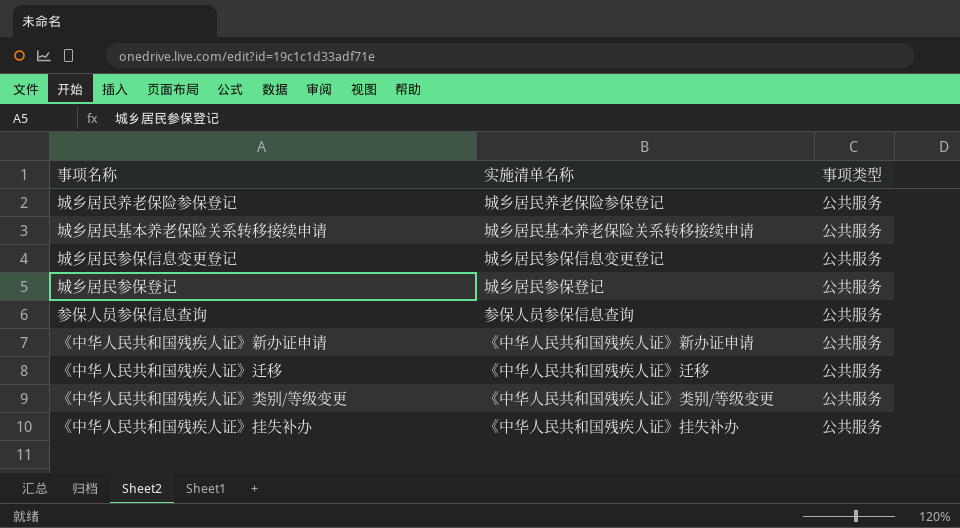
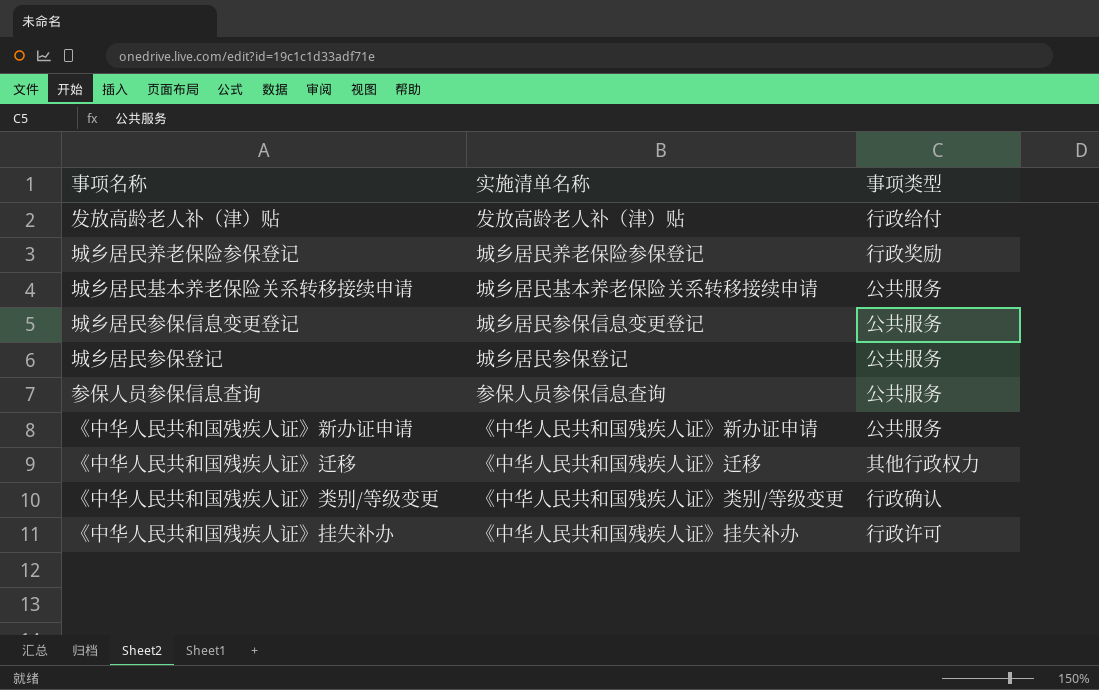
row 发放高龄老人补（津）贴: none -> 发放高龄老人补（津）贴 | 行政给付
城乡居民养老保险参保登记 | 事项类型: 公共服务 -> 行政奖励
《中华人民共和国残疾人证》迁移 | 事项类型: 公共服务 -> 其他行政权力
《中华人民共和国残疾人证》类别/等级变更 | 事项类型: 公共服务 -> 行政确认
《中华人民共和国残疾人证》挂失补办 | 事项类型: 公共服务 -> 行政许可

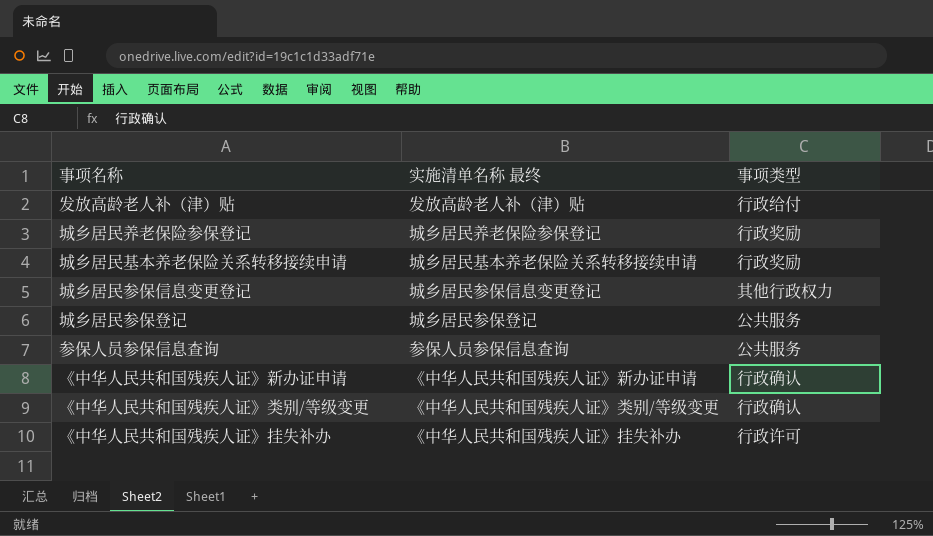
column name: 实施清单名称 -> 实施清单名称 最终
row 《中华人民共和国残疾人证》迁移: 《中华人民共和国残疾人证》迁移 | 其他行政权力 -> none
城乡居民基本养老保险关系转移接续申请 | 事项类型: 公共服务 -> 行政奖励
城乡居民参保信息变更登记 | 事项类型: 公共服务 -> 其他行政权力
《中华人民共和国残疾人证》新办证申请 | 事项类型: 公共服务 -> 行政确认

